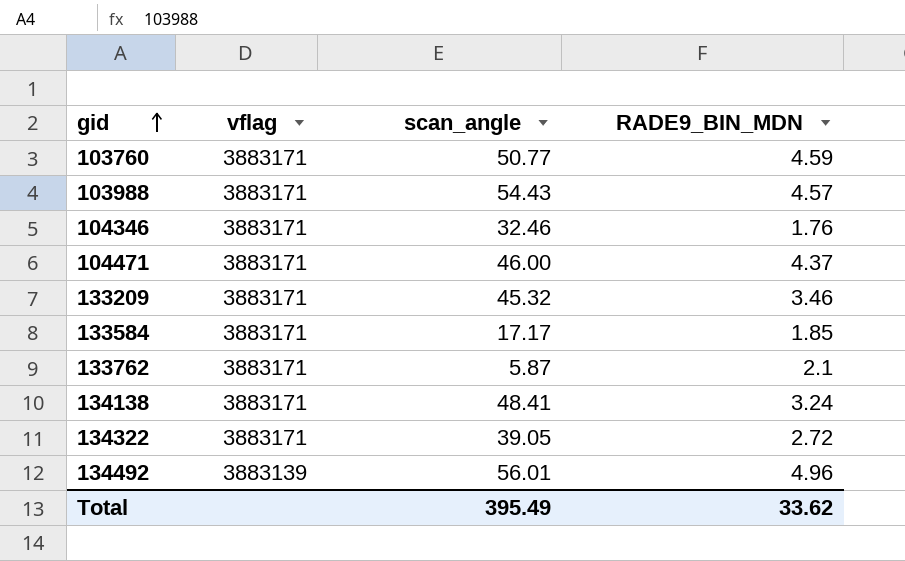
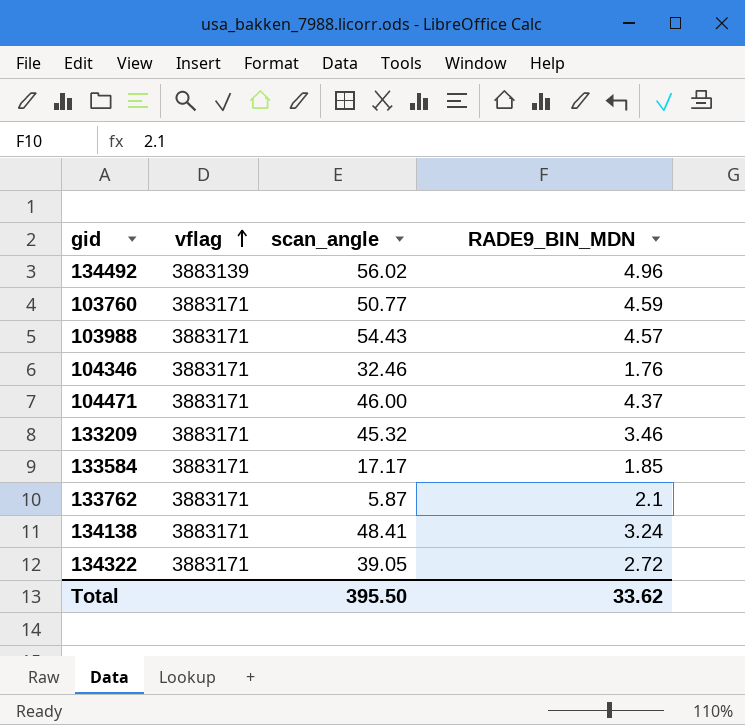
row order: gid ascending -> vflag ascending
134492 | scan_angle: 56.01 -> 56.02
Total | scan_angle: 395.49 -> 395.50

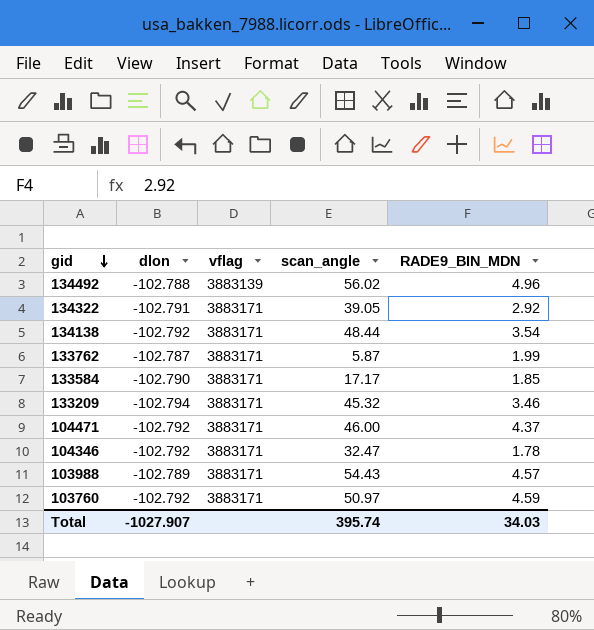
row order: vflag ascending -> gid descending
column dlon | position: none -> 2
134322 | RADE9_BIN_MDN: 2.72 -> 2.92
134138 | scan_angle: 48.41 -> 48.44
134138 | RADE9_BIN_MDN: 3.24 -> 3.54
133762 | RADE9_BIN_MDN: 2.1 -> 1.99
104346 | scan_angle: 32.46 -> 32.47
104346 | RADE9_BIN_MDN: 1.76 -> 1.78
103760 | scan_angle: 50.77 -> 50.97
Total | scan_angle: 395.50 -> 395.74
Total | RADE9_BIN_MDN: 33.62 -> 34.03

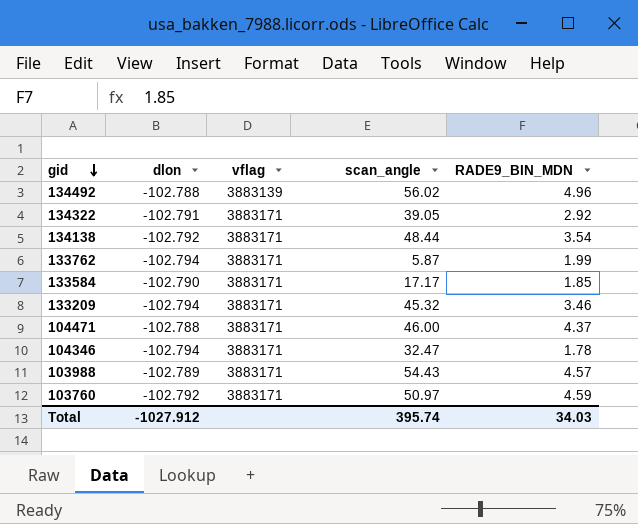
133762 | dlon: -102.787 -> -102.794
104471 | dlon: -102.792 -> -102.788
104346 | dlon: -102.792 -> -102.794
Total | dlon: -1027.907 -> -1027.912

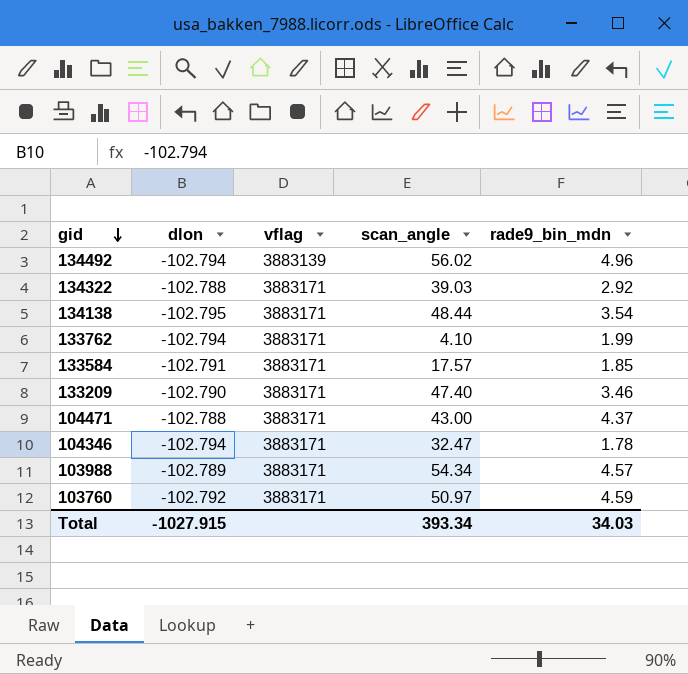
column name: RADE9_BIN_MDN -> rade9_bin_mdn
134492 | dlon: -102.788 -> -102.794
134322 | dlon: -102.791 -> -102.788
134322 | scan_angle: 39.05 -> 39.03
134138 | dlon: -102.792 -> -102.795
133762 | scan_angle: 5.87 -> 4.10
133584 | dlon: -102.790 -> -102.791
133584 | scan_angle: 17.17 -> 17.57
133209 | dlon: -102.794 -> -102.790
133209 | scan_angle: 45.32 -> 47.40
104471 | scan_angle: 46.00 -> 43.00
103988 | scan_angle: 54.43 -> 54.34
Total | dlon: -1027.912 -> -1027.915
Total | scan_angle: 395.74 -> 393.34

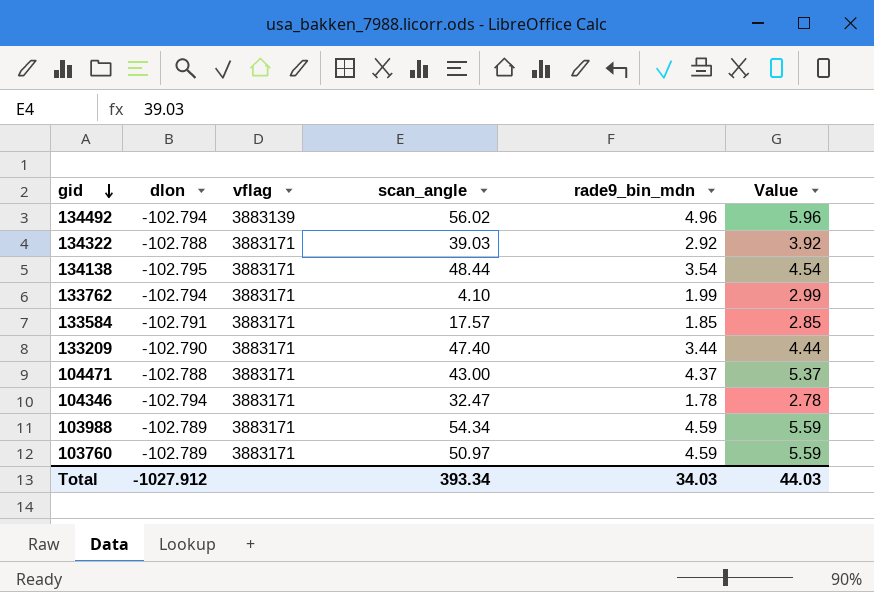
column Value | formula: none -> [rade9_bin_mdn] + 1
133209 | rade9_bin_mdn: 3.46 -> 3.44
103988 | rade9_bin_mdn: 4.57 -> 4.59
103760 | dlon: -102.792 -> -102.789
Total | dlon: -1027.915 -> -1027.912

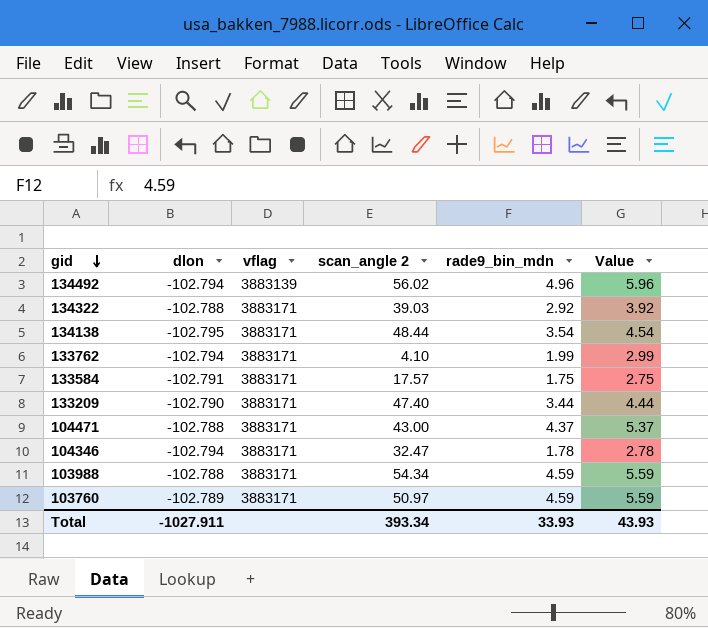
column name: scan_angle -> scan_angle 2
133584 | rade9_bin_mdn: 1.85 -> 1.75
133584 | Value: 2.85 -> 2.75
103988 | dlon: -102.789 -> -102.788
Total | dlon: -1027.912 -> -1027.911
Total | rade9_bin_mdn: 34.03 -> 33.93
Total | Value: 44.03 -> 43.93

